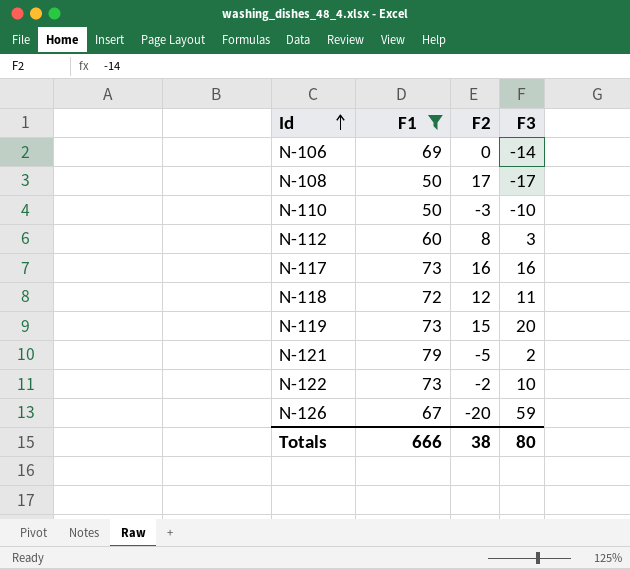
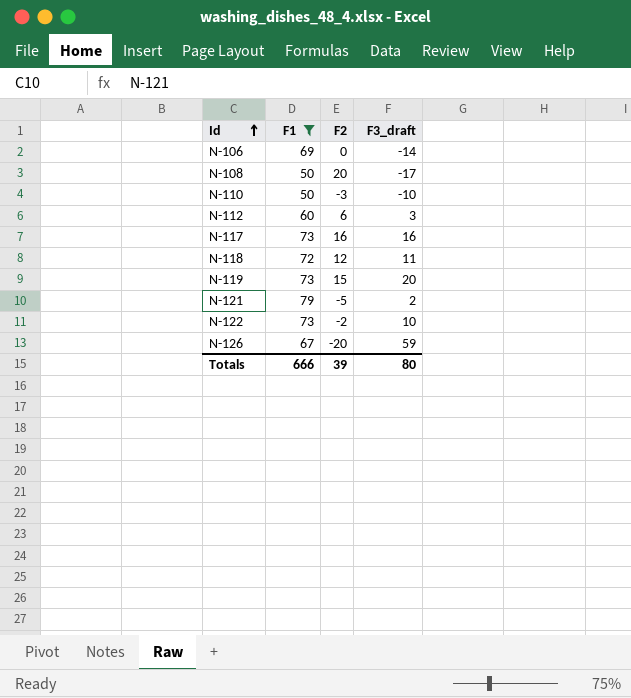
column name: F3 -> F3_draft
N-108 | F2: 17 -> 20
N-112 | F2: 8 -> 6
Totals | F2: 38 -> 39

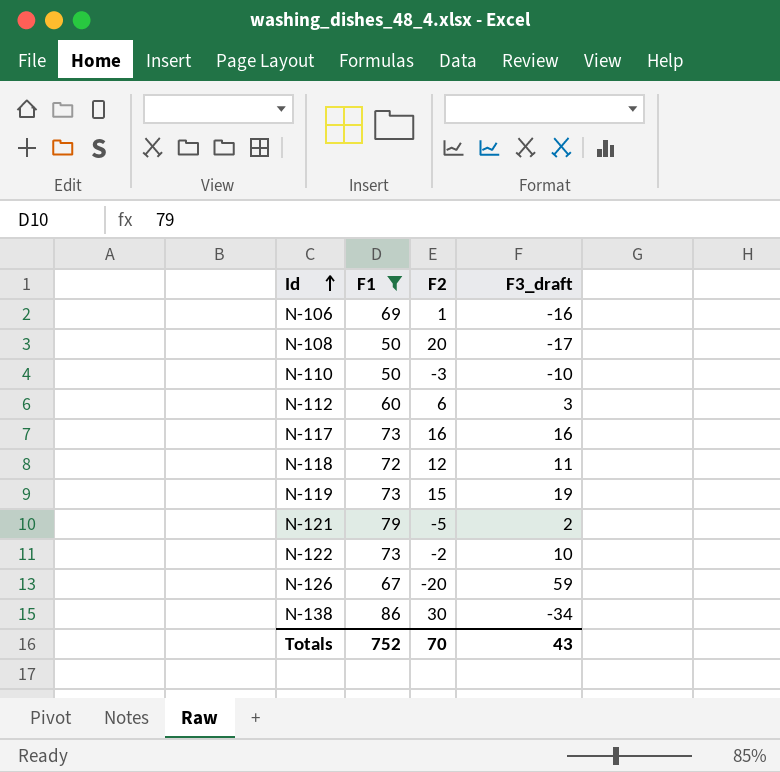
N-106 | F2: 0 -> 1
N-106 | F3_draft: -14 -> -16
N-119 | F3_draft: 20 -> 19
row N-138: none -> 86 | 30 | -34
Totals | F1: 666 -> 752
Totals | F2: 39 -> 70
Totals | F3_draft: 80 -> 43

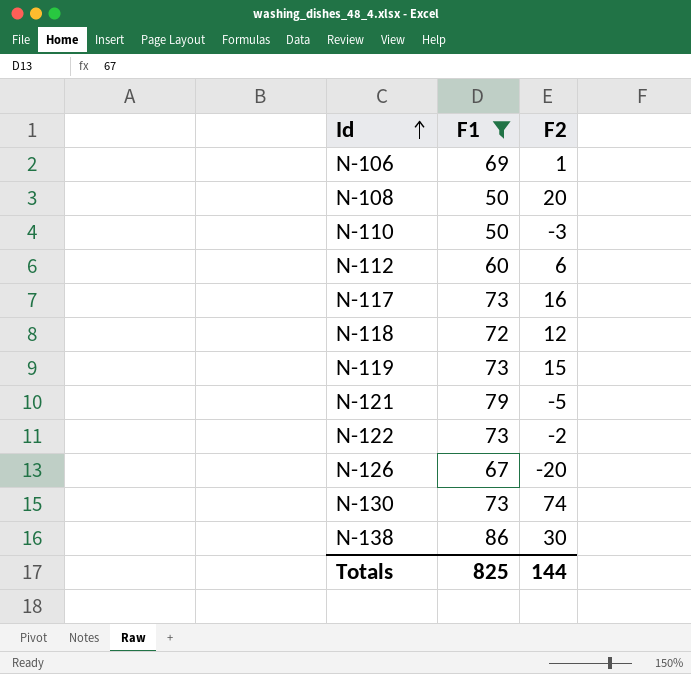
column F3_draft | position: 4 -> none
row N-130: none -> 73 | 74
Totals | F1: 752 -> 825
Totals | F2: 70 -> 144

